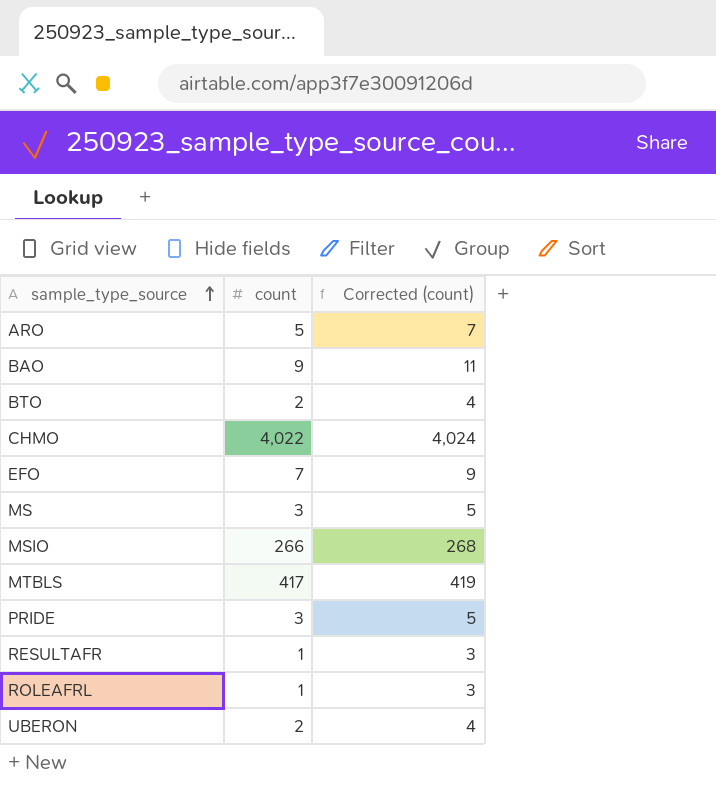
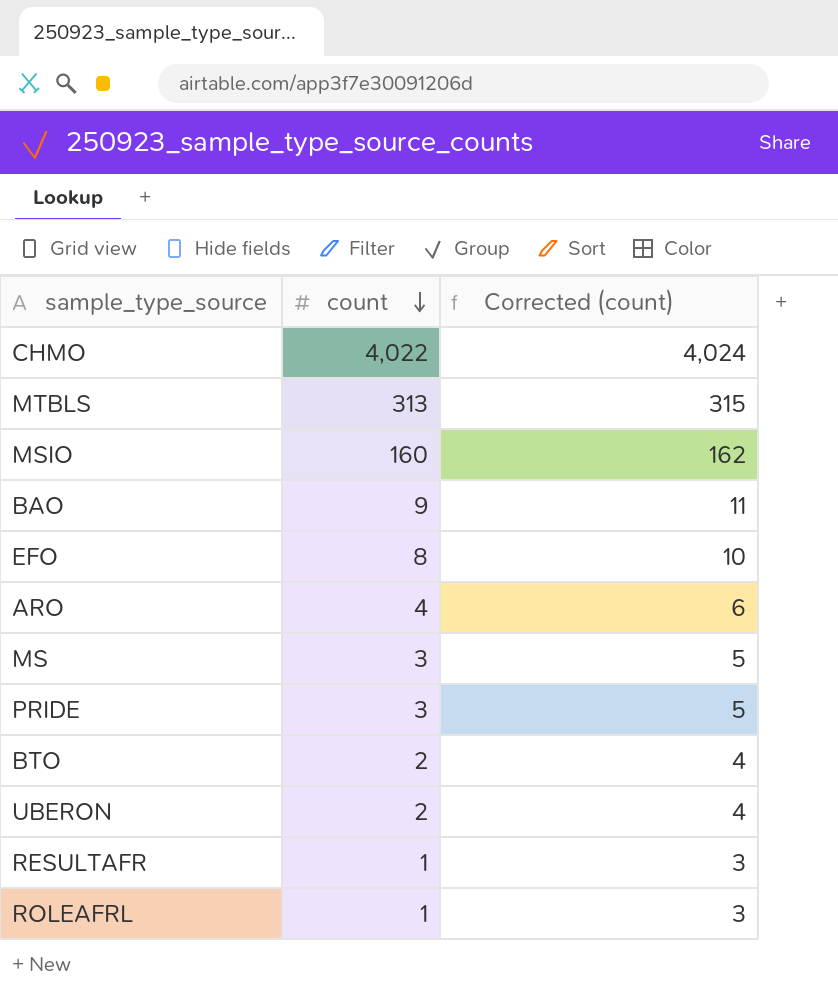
row order: sample_type_source ascending -> count descending
MTBLS | count: 417 -> 313
MTBLS | Corrected (count): 419 -> 315
MSIO | count: 266 -> 160
MSIO | Corrected (count): 268 -> 162
EFO | count: 7 -> 8
EFO | Corrected (count): 9 -> 10
ARO | count: 5 -> 4
ARO | Corrected (count): 7 -> 6

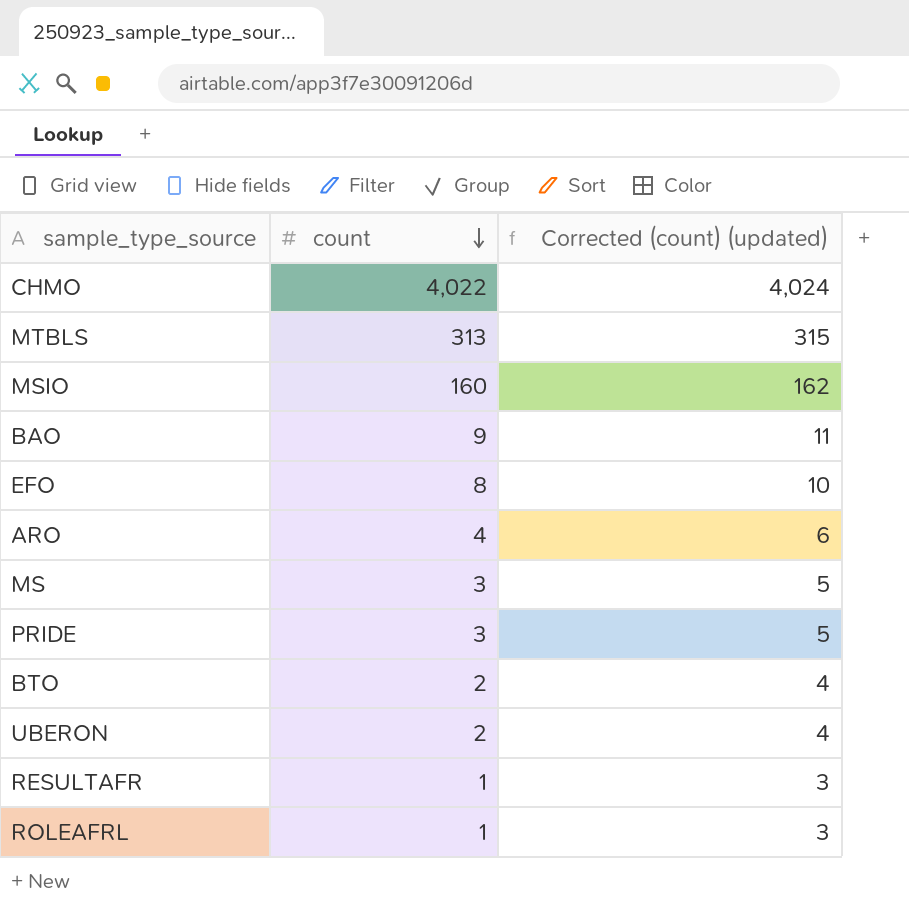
column name: Corrected (count) -> Corrected (count) (updated)

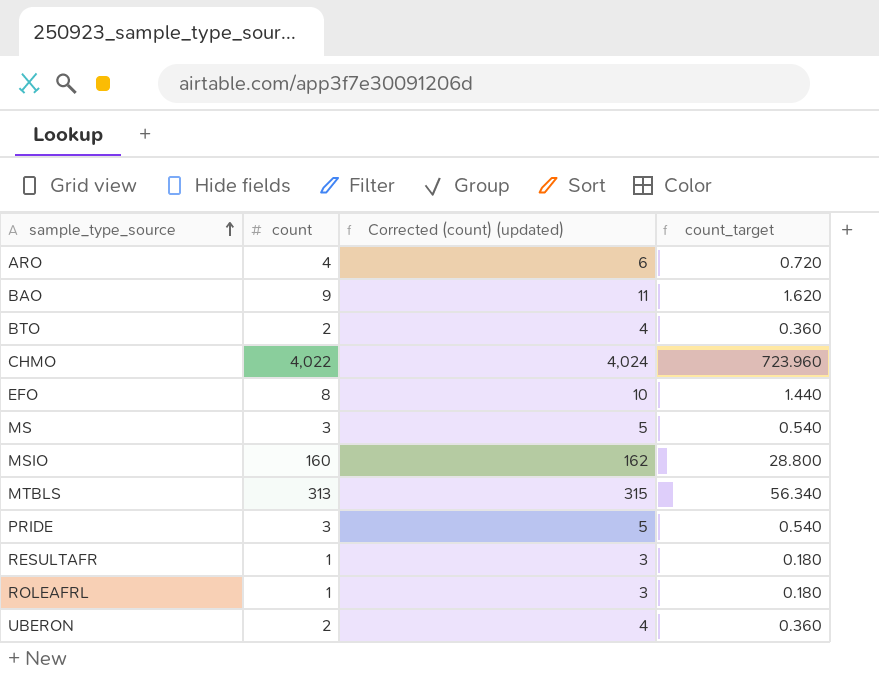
row order: count descending -> sample_type_source ascending
column count_target | formula: none -> [count] * 0.18

